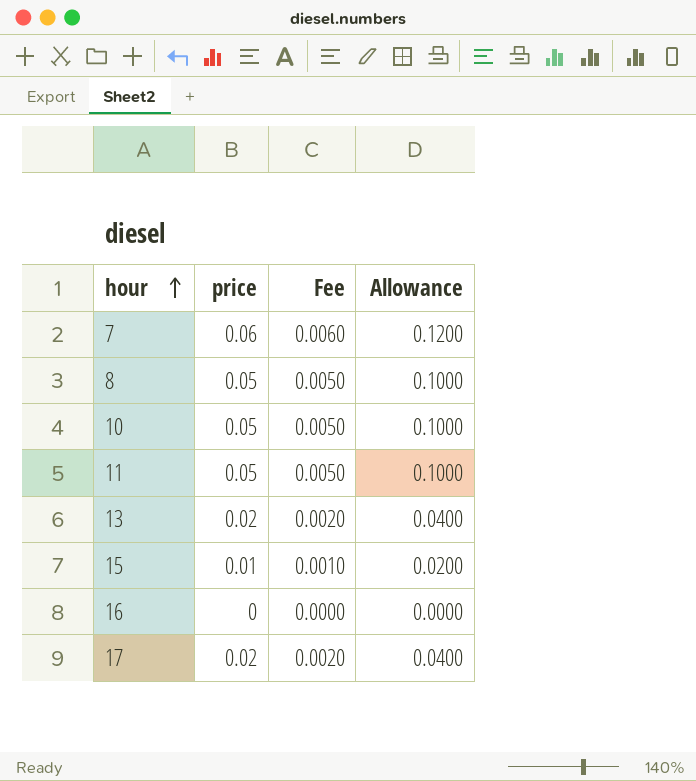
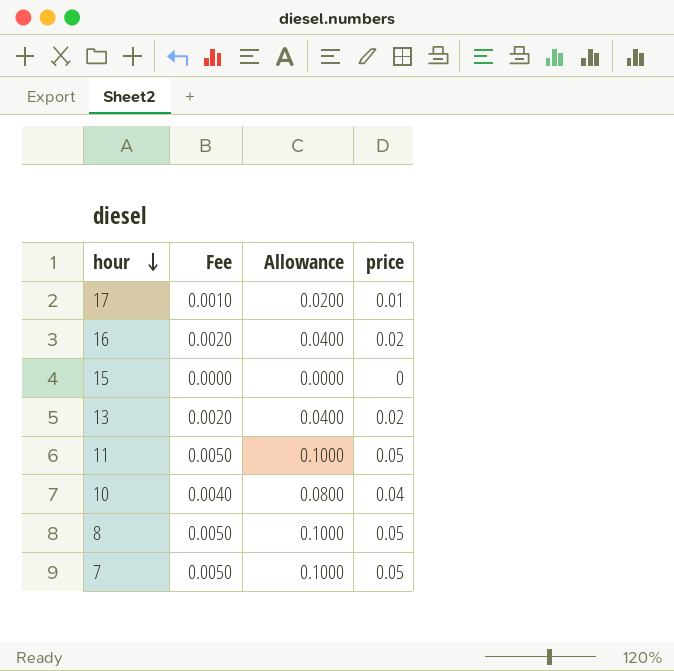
row order: hour ascending -> hour descending
column price | position: 2 -> 4
17 | Fee: 0.0020 -> 0.0010
17 | Allowance: 0.0400 -> 0.0200
17 | price: 0.02 -> 0.01
16 | Fee: 0.0000 -> 0.0020
16 | Allowance: 0.0000 -> 0.0400
16 | price: 0 -> 0.02
15 | Fee: 0.0010 -> 0.0000
15 | Allowance: 0.0200 -> 0.0000
15 | price: 0.01 -> 0
10 | Fee: 0.0050 -> 0.0040
10 | Allowance: 0.1000 -> 0.0800
10 | price: 0.05 -> 0.04
7 | Fee: 0.0060 -> 0.0050
7 | Allowance: 0.1200 -> 0.1000
7 | price: 0.06 -> 0.05

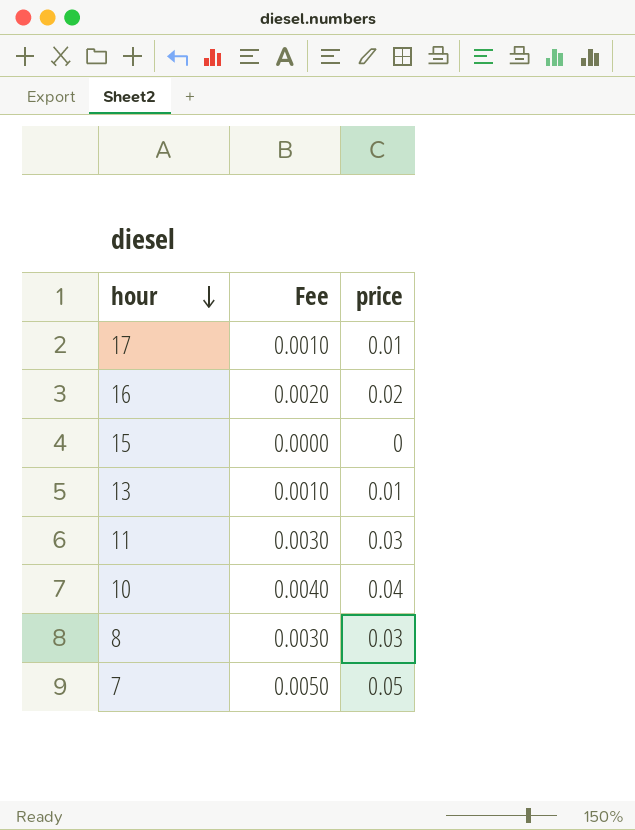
column Allowance | formula: [price] * 2 -> none
13 | Fee: 0.0020 -> 0.0010
13 | price: 0.02 -> 0.01
11 | Fee: 0.0050 -> 0.0030
11 | price: 0.05 -> 0.03
8 | Fee: 0.0050 -> 0.0030
8 | price: 0.05 -> 0.03

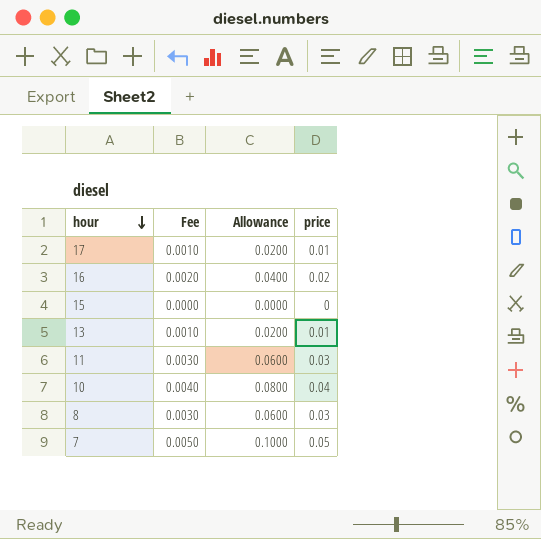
column Allowance | formula: none -> [price] * 2

